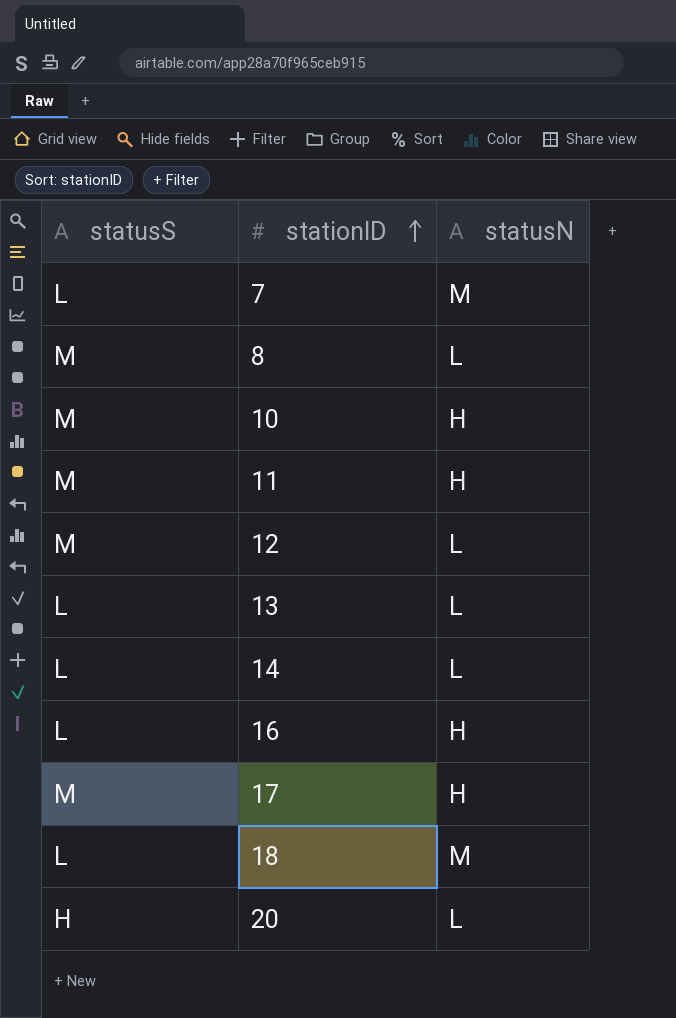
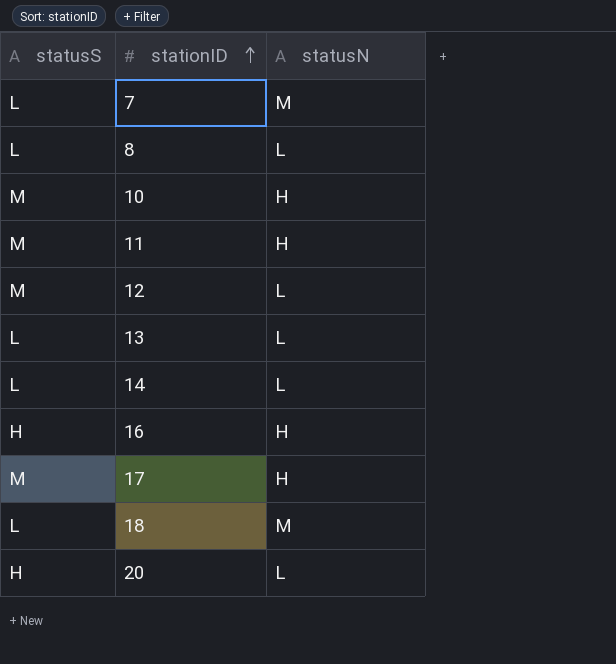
8 | statusS: M -> L
16 | statusS: L -> H

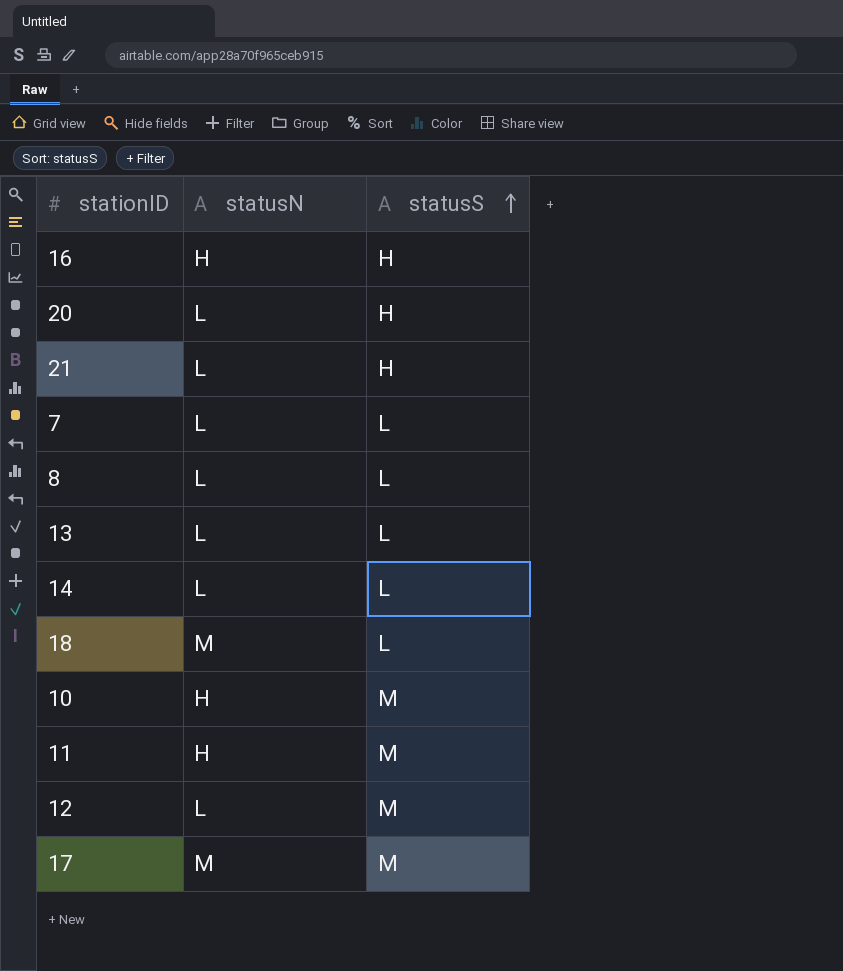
row order: stationID ascending -> statusS ascending
column statusS | position: 1 -> 3
row 21: none -> L | H
7 | statusN: M -> L
17 | statusN: H -> M

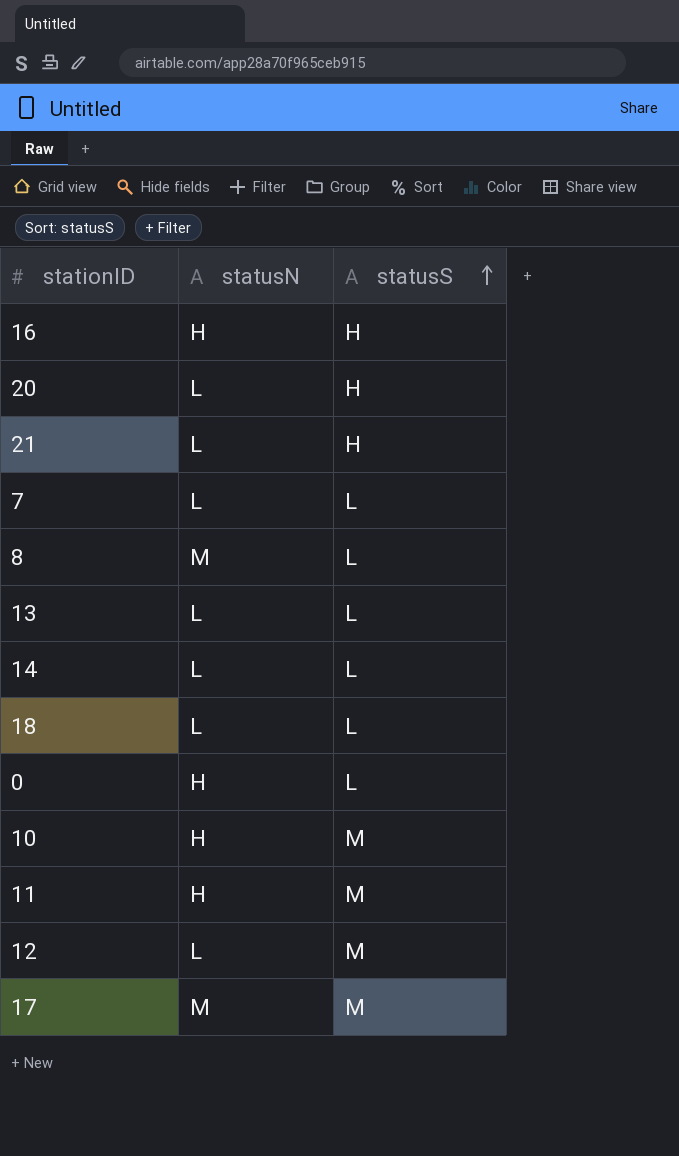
8 | statusN: L -> M
18 | statusN: M -> L
row 0: none -> H | L

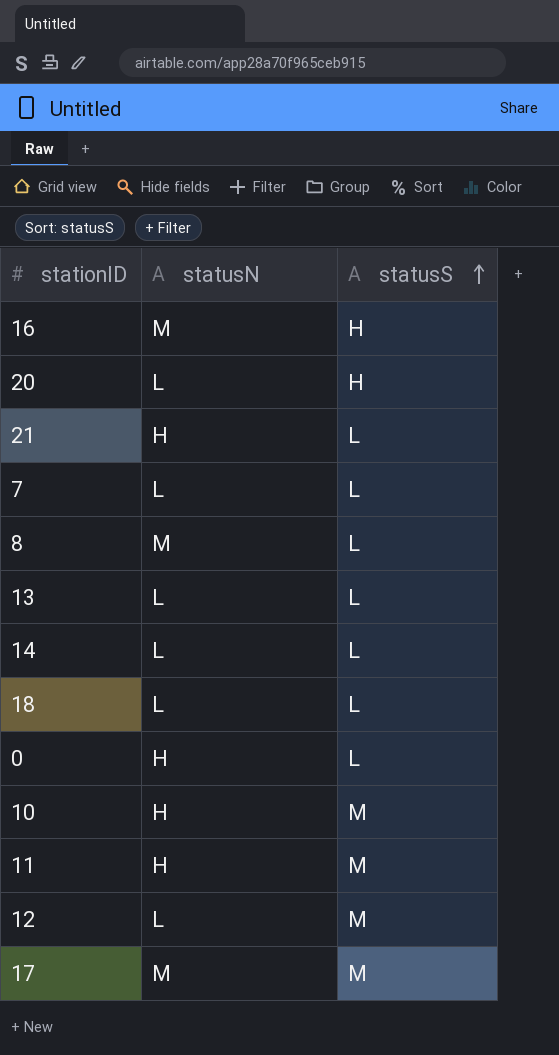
16 | statusN: H -> M
21 | statusN: L -> H
21 | statusS: H -> L

